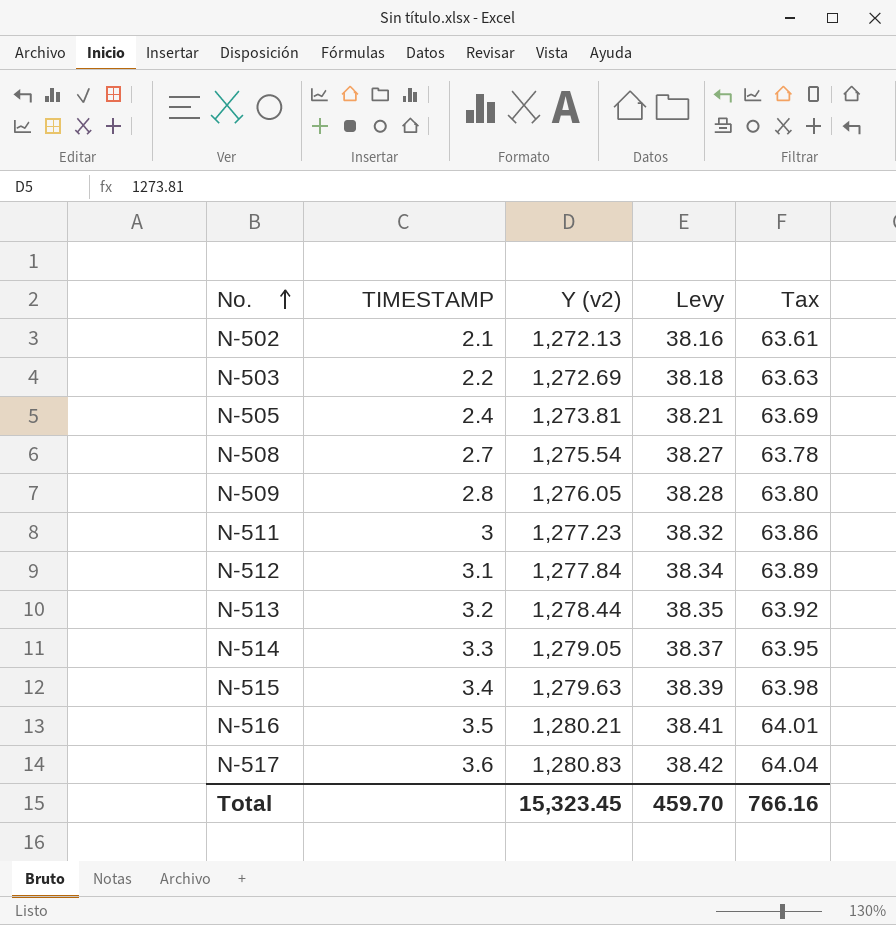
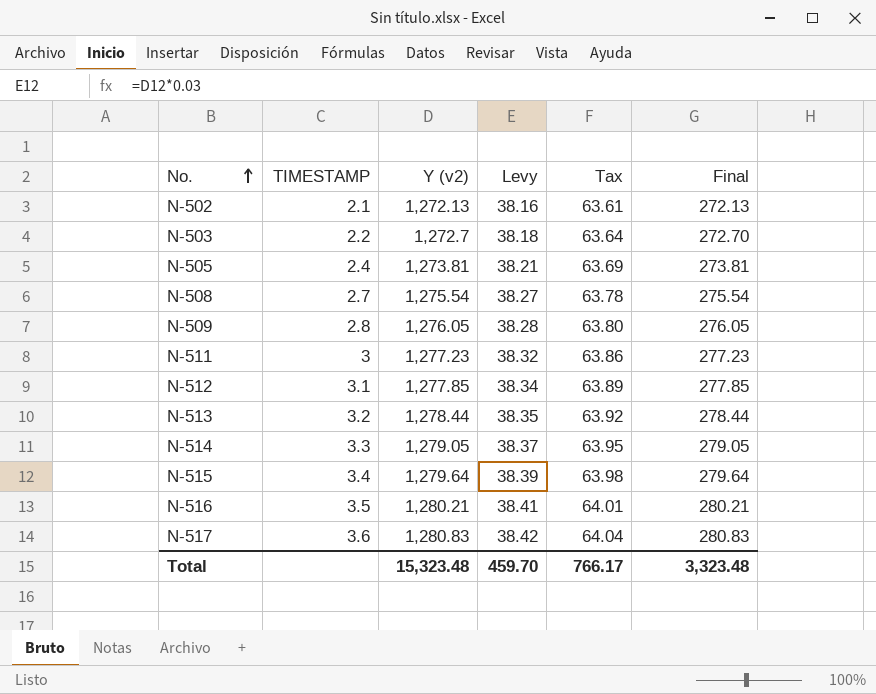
column Final | formula: none -> [Y (v2)] - 1000
N-503 | Y (v2): 1,272.69 -> 1,272.7
N-503 | Tax: 63.63 -> 63.64
N-512 | Y (v2): 1,277.84 -> 1,277.85
N-515 | Y (v2): 1,279.63 -> 1,279.64
Total | Y (v2): 15,323.45 -> 15,323.48
Total | Tax: 766.16 -> 766.17

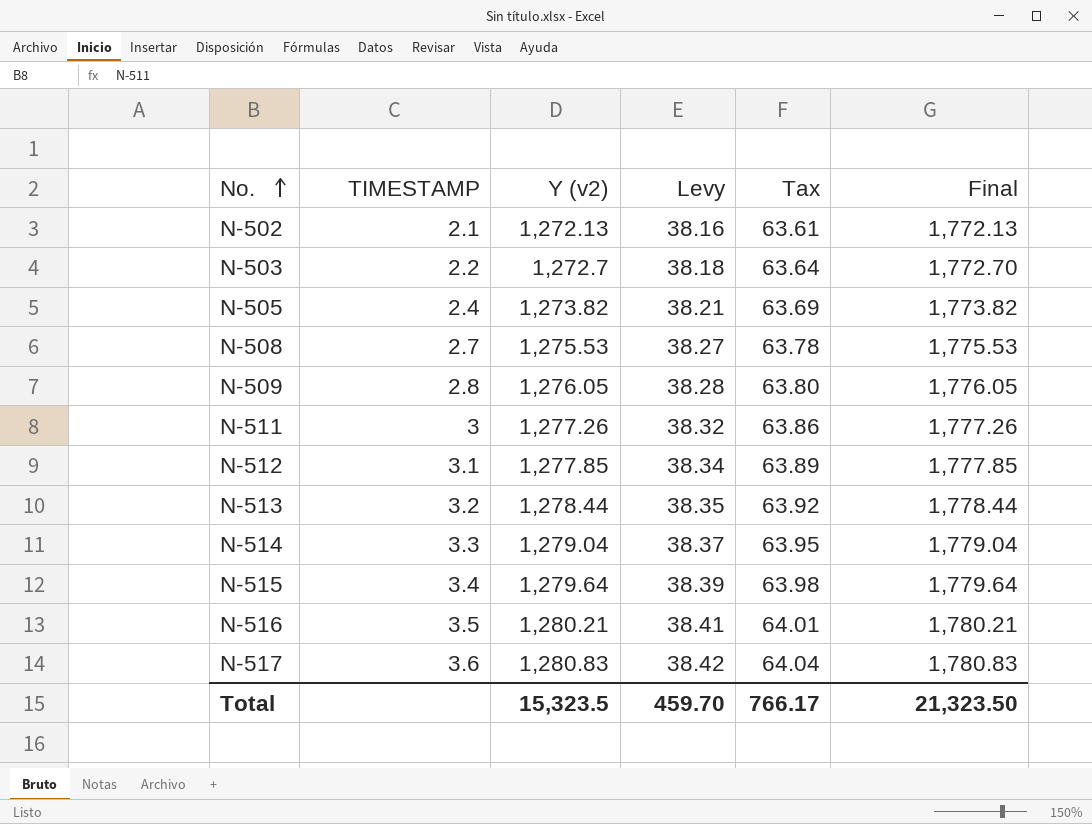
column Final | formula: [Y (v2)] - 1000 -> [Y (v2)] + 500
N-505 | Y (v2): 1,273.81 -> 1,273.82
N-508 | Y (v2): 1,275.54 -> 1,275.53
N-511 | Y (v2): 1,277.23 -> 1,277.26
N-514 | Y (v2): 1,279.05 -> 1,279.04
Total | Y (v2): 15,323.48 -> 15,323.5
Total | Final: 3,323.48 -> 21,323.50

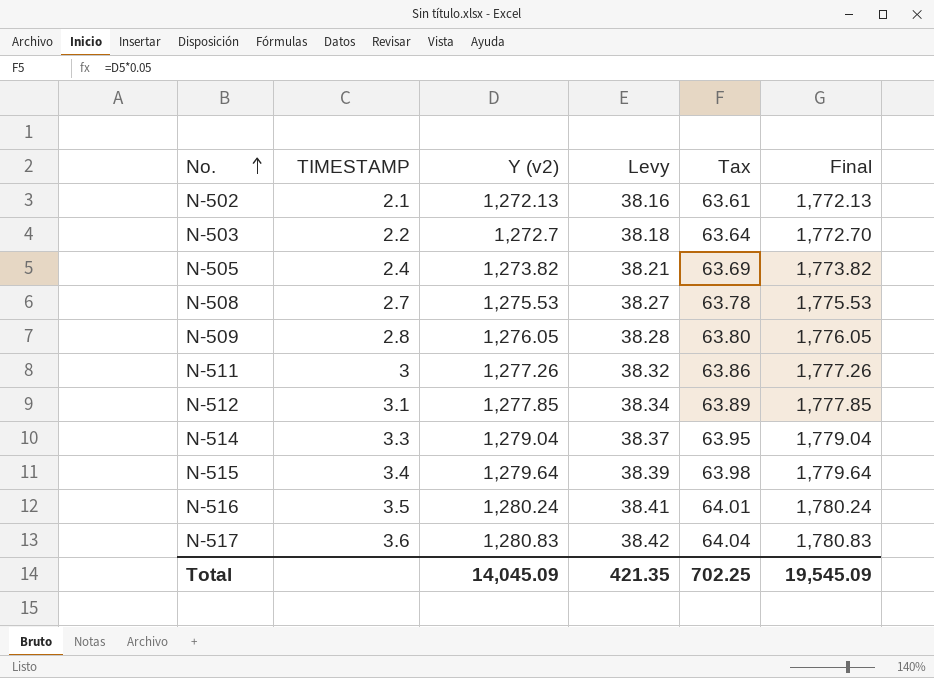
row N-513: 3.2 | 1,278.44 | 38.35 | 63.92 | 1,778.44 -> none
N-516 | Y (v2): 1,280.21 -> 1,280.24
N-516 | Final: 1,780.21 -> 1,780.24
Total | Y (v2): 15,323.5 -> 14,045.09
Total | Levy: 459.70 -> 421.35
Total | Tax: 766.17 -> 702.25
Total | Final: 21,323.50 -> 19,545.09

